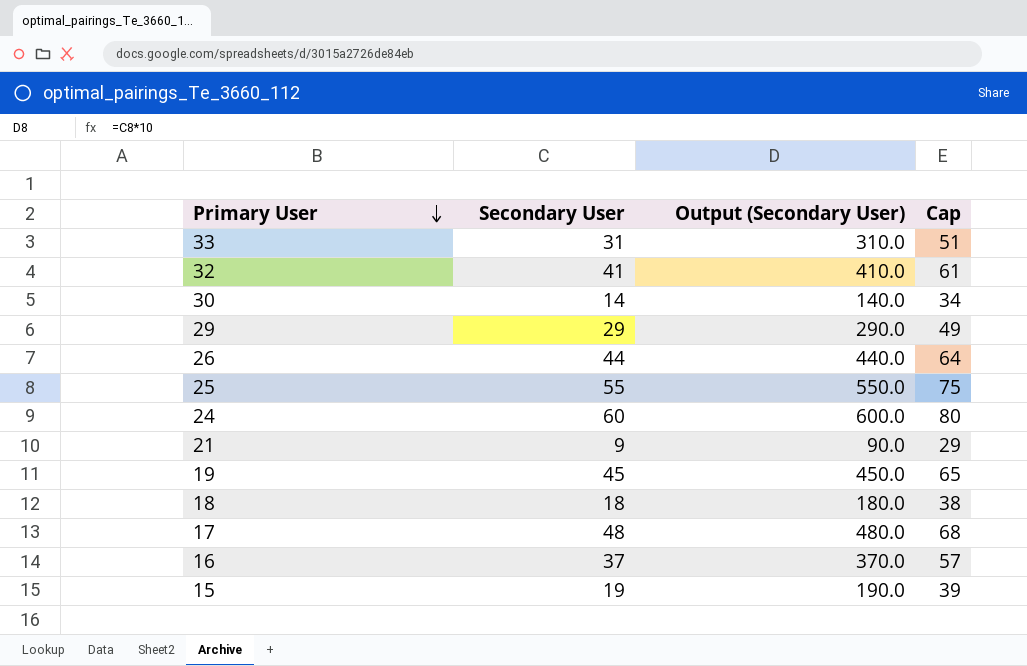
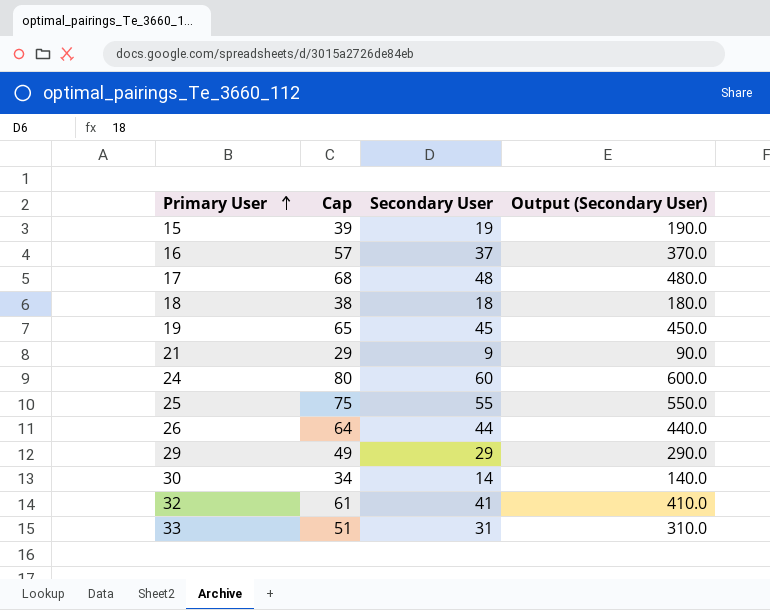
row order: Primary User descending -> Primary User ascending
column Cap | position: 4 -> 2

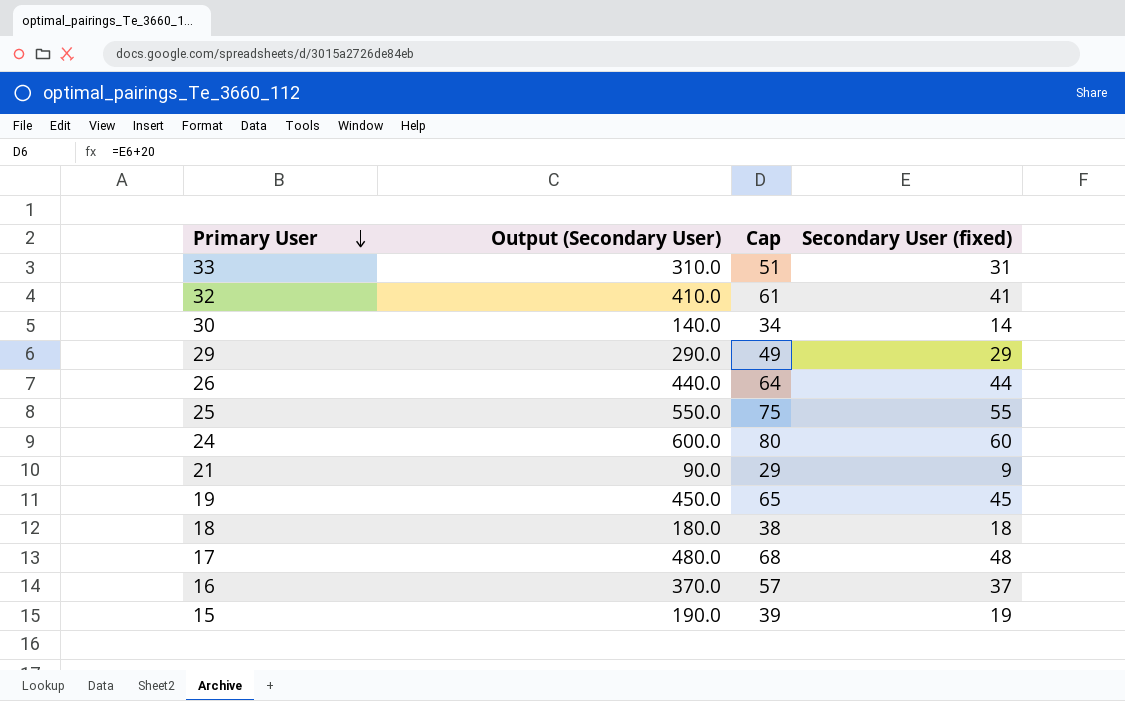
row order: Primary User ascending -> Primary User descending
column Output (Secondary User) | position: 4 -> 2
column name: Secondary User -> Secondary User (fixed)

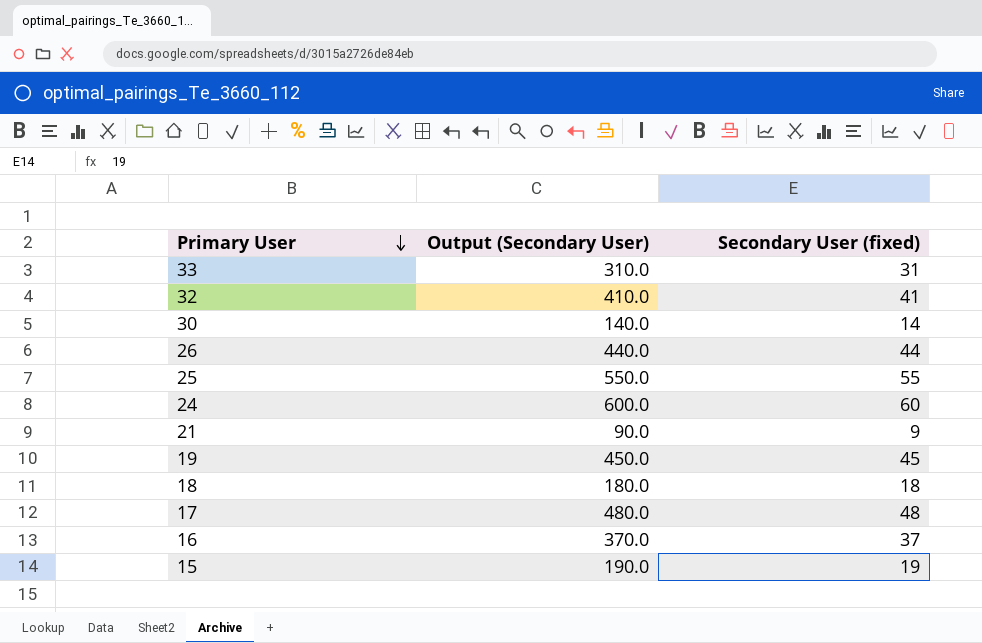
column Cap | formula: [Secondary User (fixed)] + 20 -> none
row 29: 290.0 | 49 | 29 -> none

